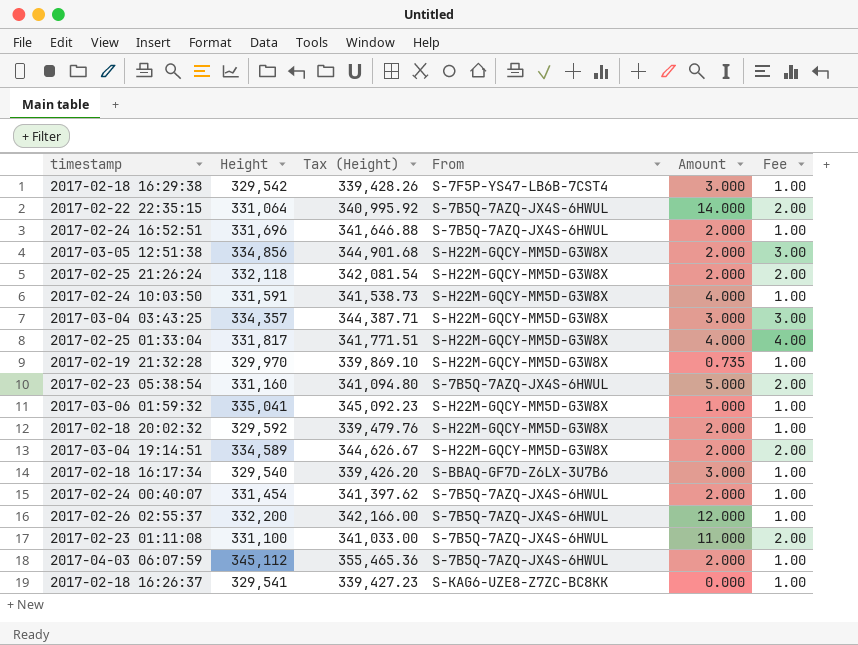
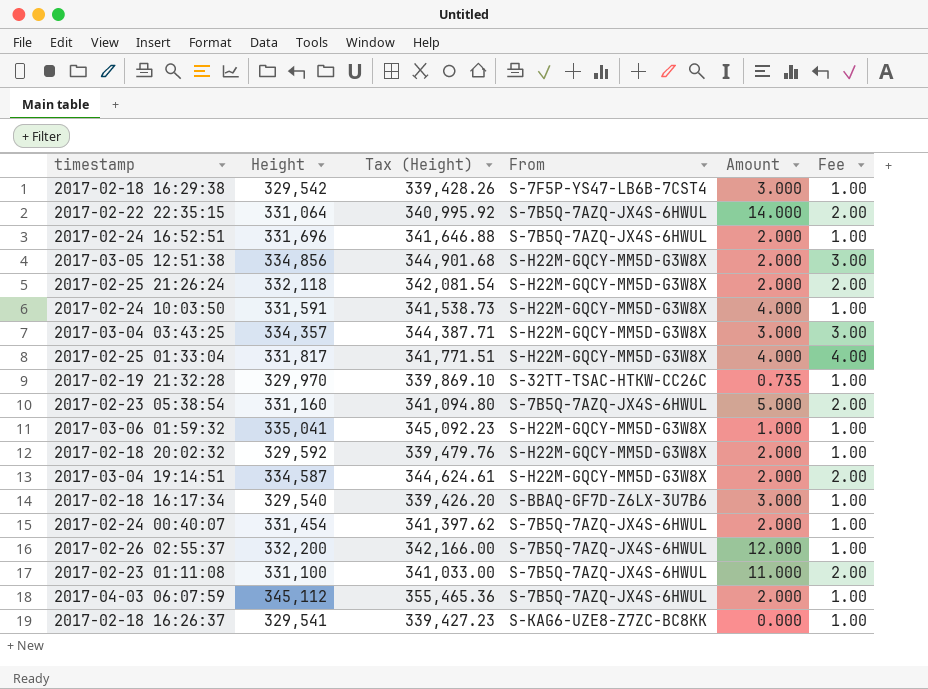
2017-02-19 21:32:28 | From: S-H22M-GQCY-MM5D-G3W8X -> S-32TT-TSAC-HTKW-CC26C
2017-03-04 19:14:51 | Height: 334,589 -> 334,587
2017-03-04 19:14:51 | Tax (Height): 344,626.67 -> 344,624.61

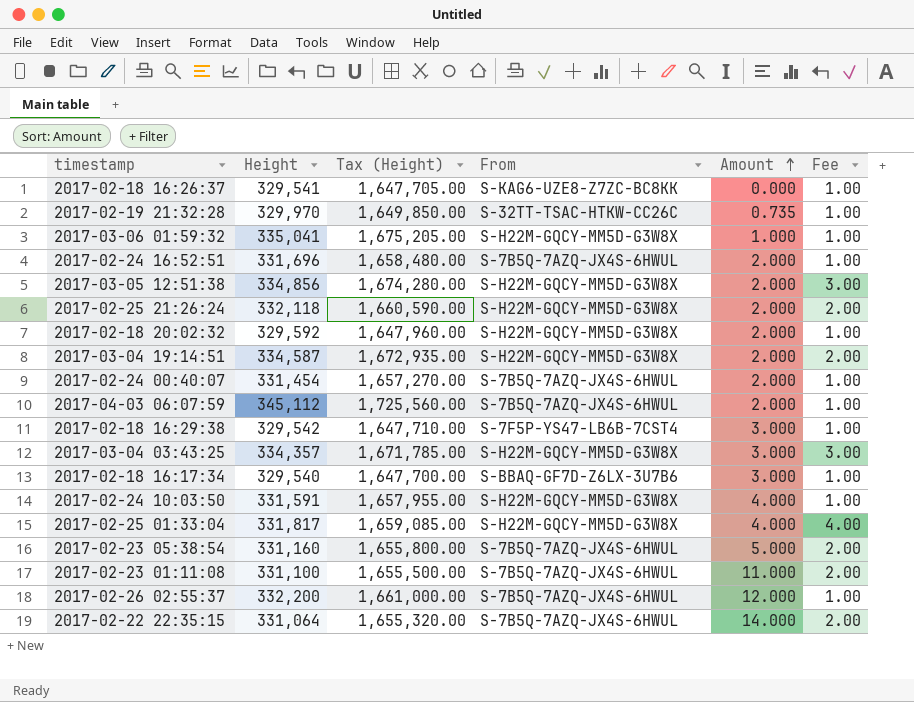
row order: none -> Amount ascending
column Tax (Height) | formula: [Height] * 1.03 -> [Height] * 5

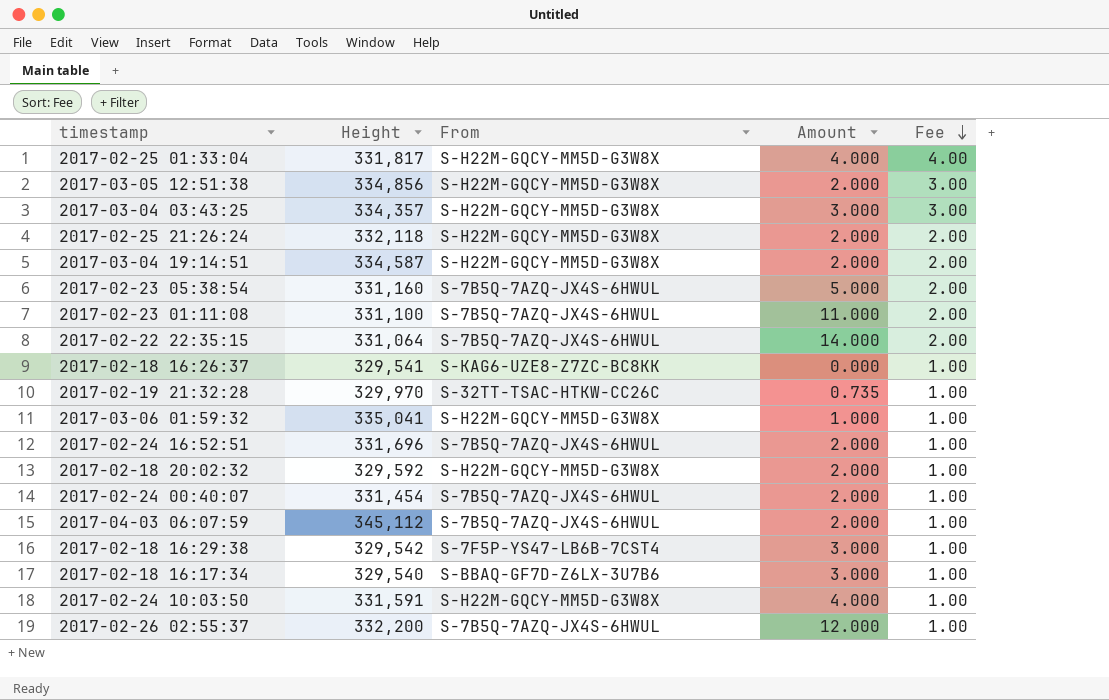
row order: Amount ascending -> Fee descending
column Tax (Height) | formula: [Height] * 5 -> none

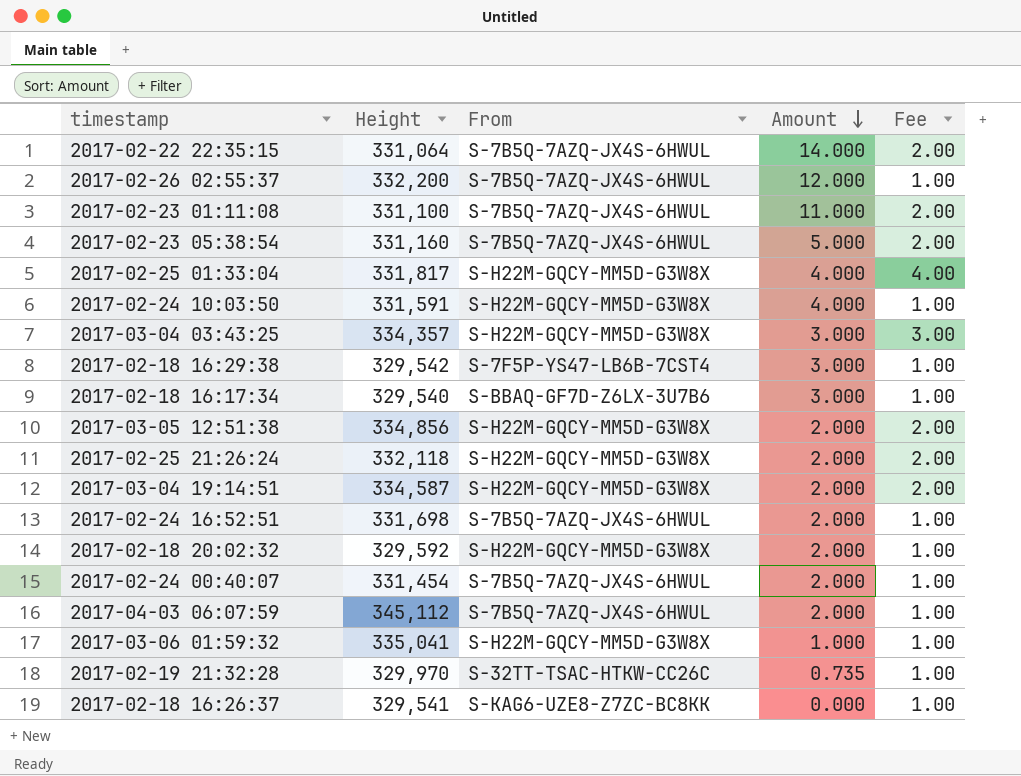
row order: Fee descending -> Amount descending
2017-03-05 12:51:38 | Fee: 3.00 -> 2.00
2017-02-24 16:52:51 | Height: 331,696 -> 331,698

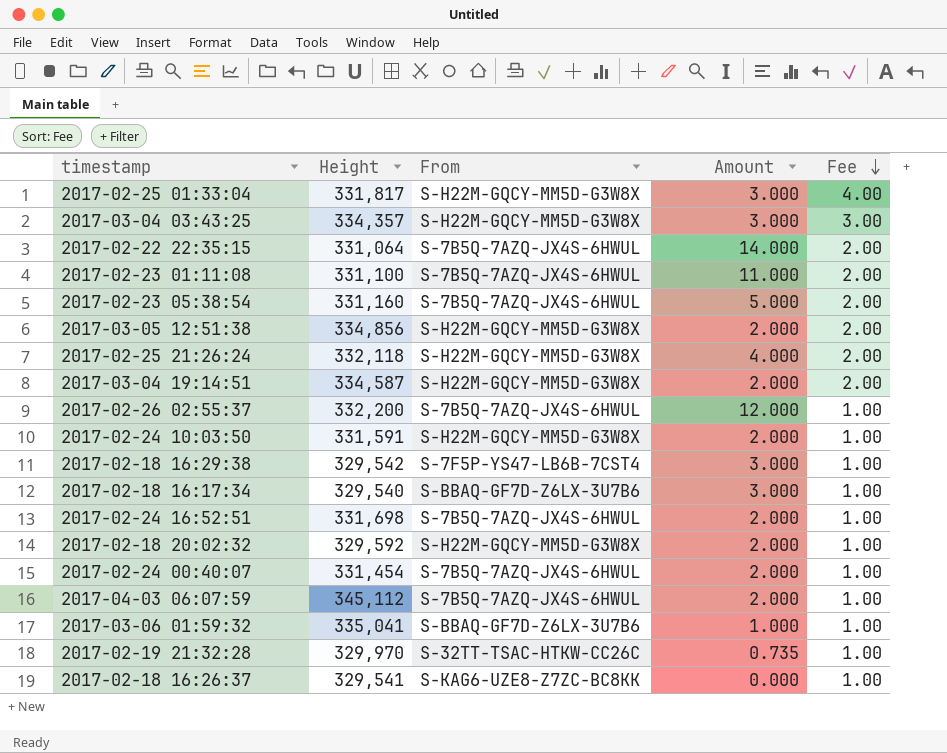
row order: Amount descending -> Fee descending
2017-02-25 01:33:04 | Amount: 4.000 -> 3.000
2017-02-25 21:26:24 | Amount: 2.000 -> 4.000
2017-02-24 10:03:50 | Amount: 4.000 -> 2.000
2017-03-06 01:59:32 | From: S-H22M-GQCY-MM5D-G3W8X -> S-BBAQ-GF7D-Z6LX-3U7B6

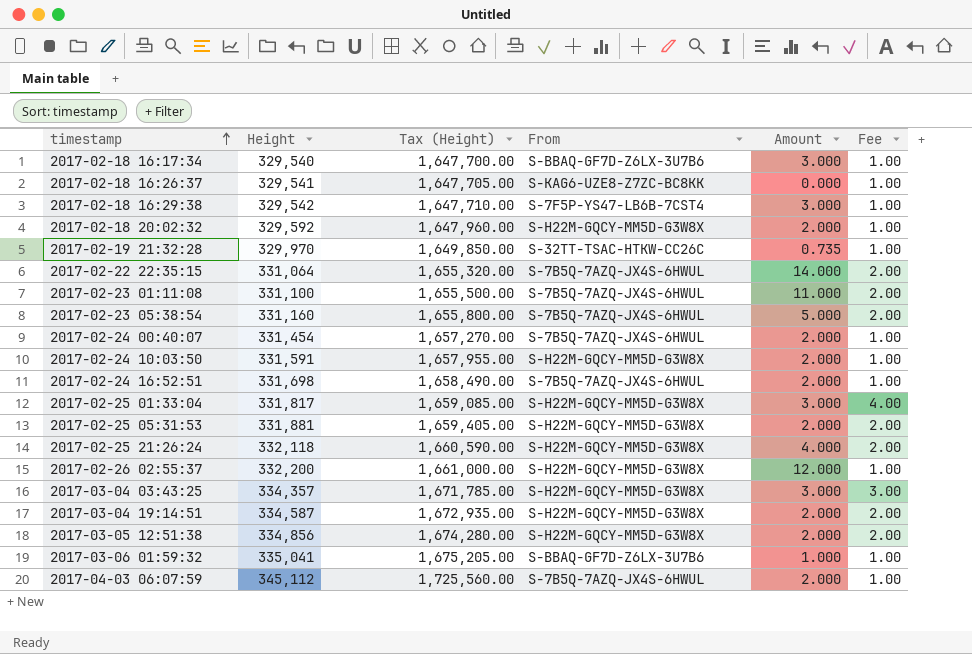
row order: Fee descending -> timestamp ascending
column Tax (Height) | formula: none -> [Height] * 5
row 2017-02-25 05:31:53: none -> 331,881 | 1,659,405.00 | S-H22M-GQCY-MM5D-G3W8X | 2.000 | 2.00
2017-02-26 02:55:37 | From: S-7B5Q-7AZQ-JX4S-6HWUL -> S-H22M-GQCY-MM5D-G3W8X

